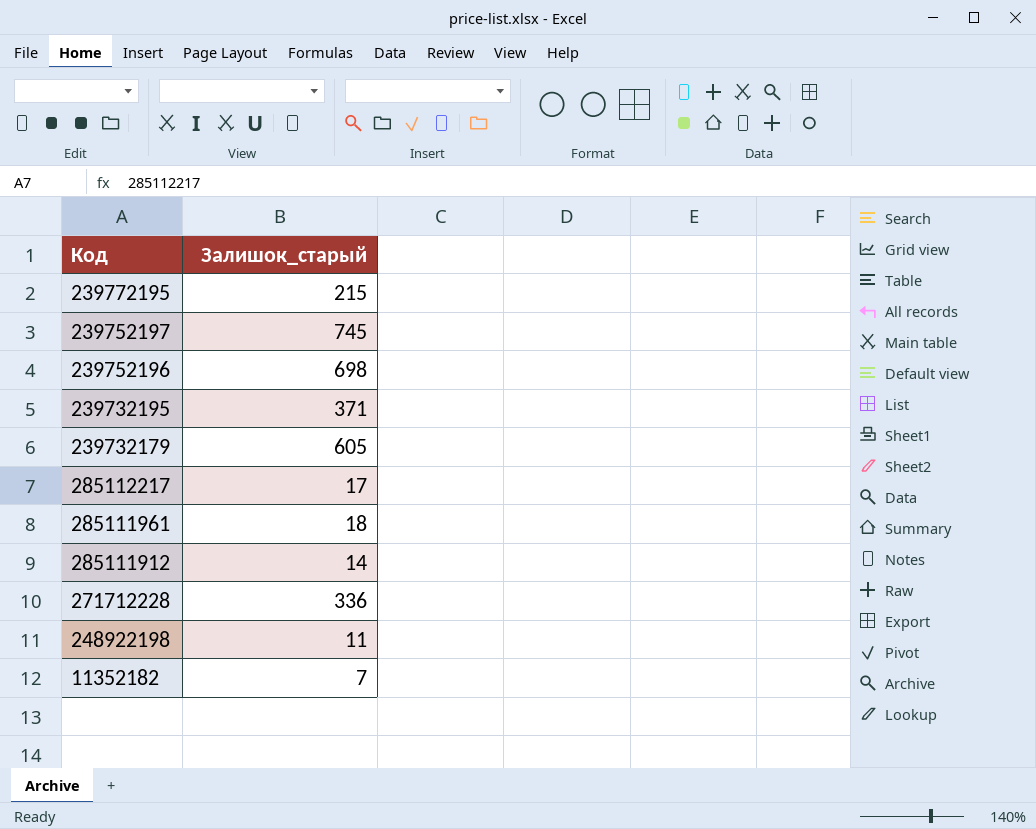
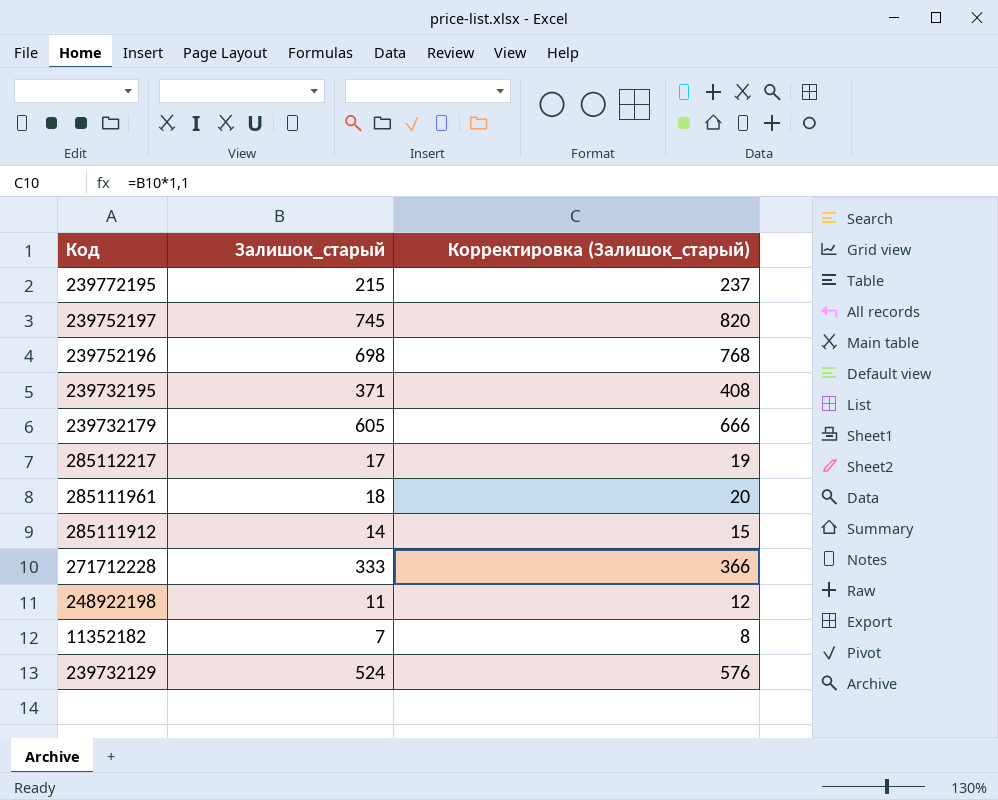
column Корректировка (Залишок_старый) | formula: none -> [Залишок_старый] * 1,1
271712228 | Залишок_старый: 336 -> 333
row 239732129: none -> 524 | 576

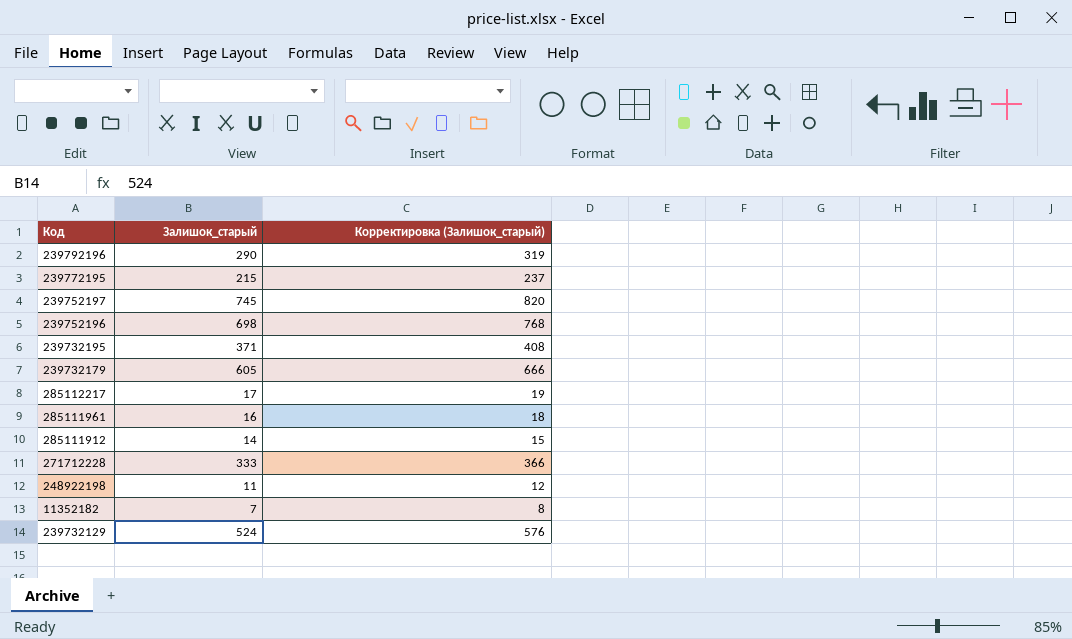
row 239792196: none -> 290 | 319
285111961 | Залишок_старый: 18 -> 16
285111961 | Корректировка (Залишок_старый): 20 -> 18

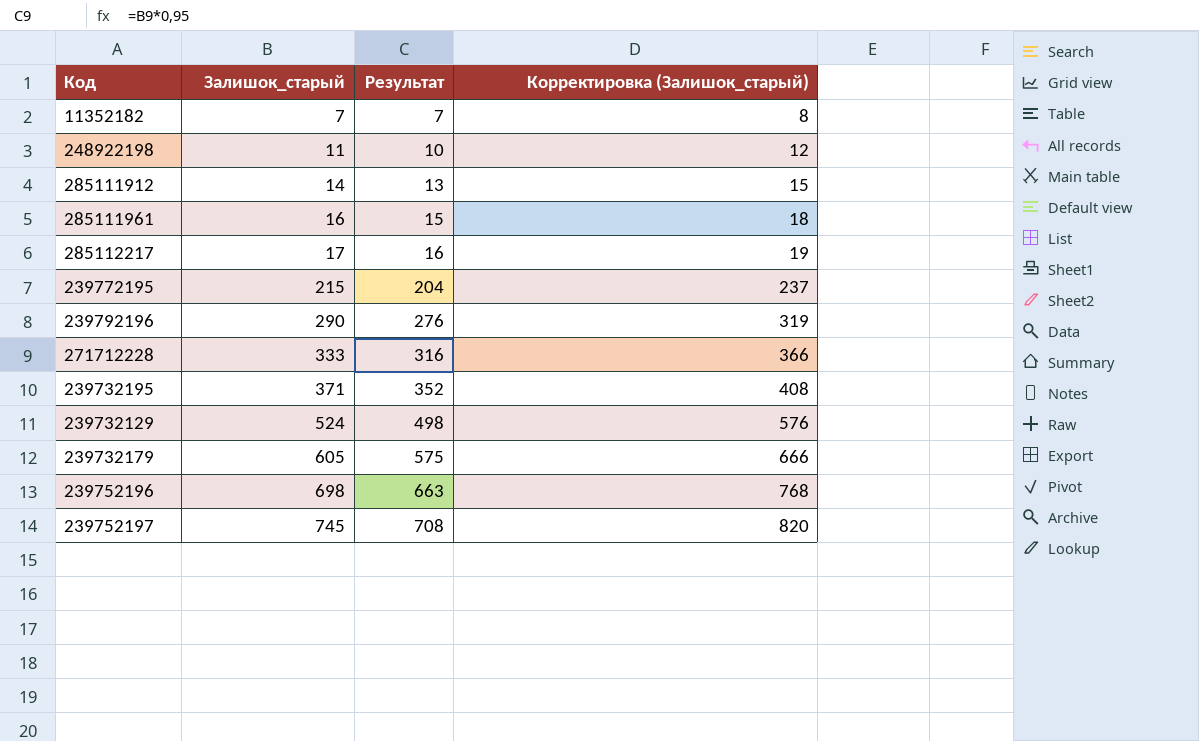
row order: none -> Залишок_старый ascending
column Результат | formula: none -> [Залишок_старый] * 0,95

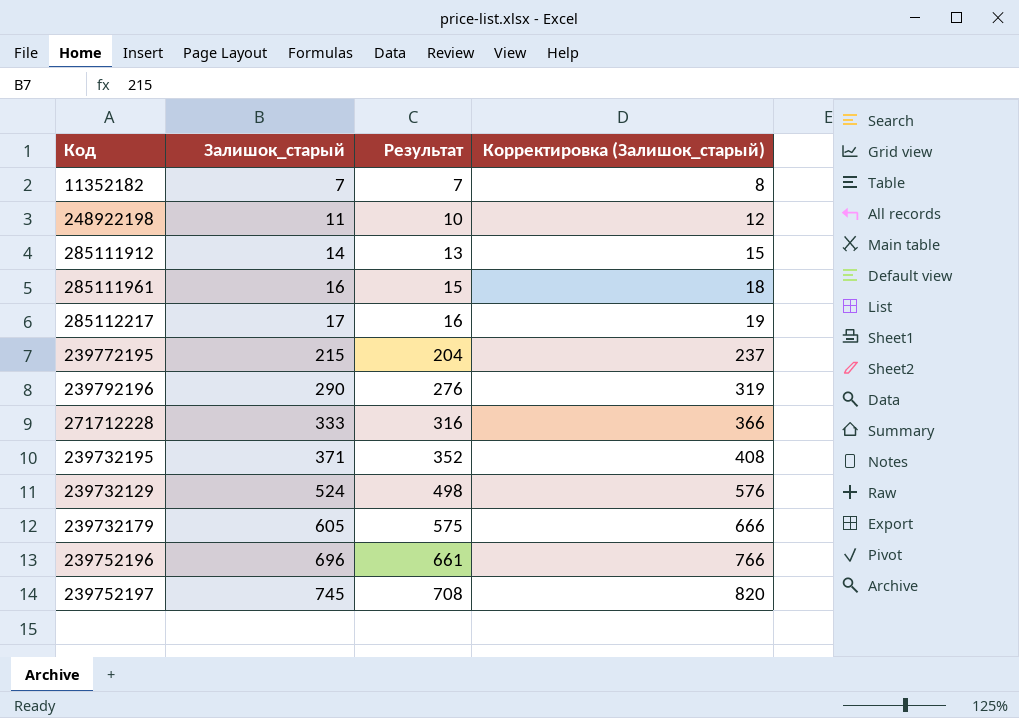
239752196 | Залишок_старый: 698 -> 696
239752196 | Результат: 663 -> 661
239752196 | Корректировка (Залишок_старый): 768 -> 766

